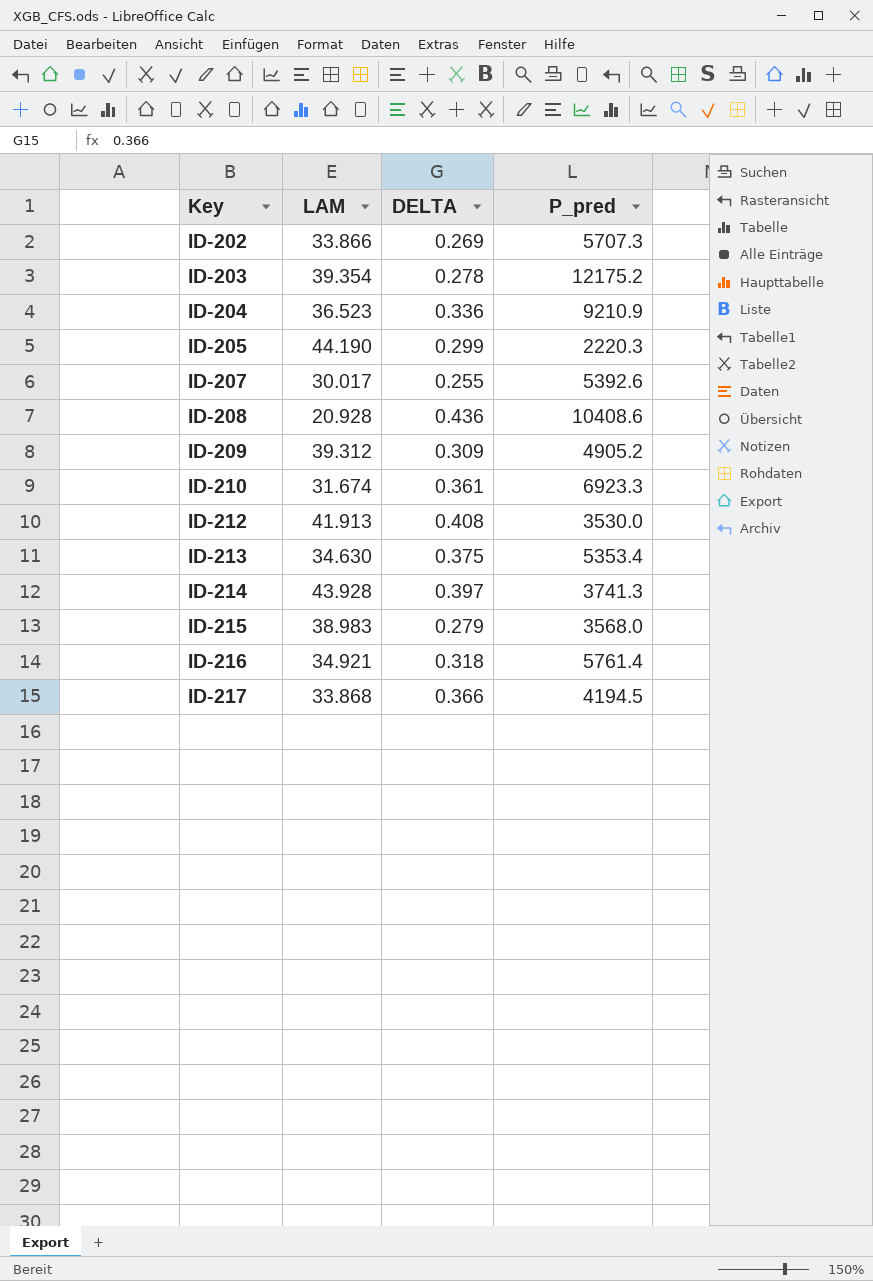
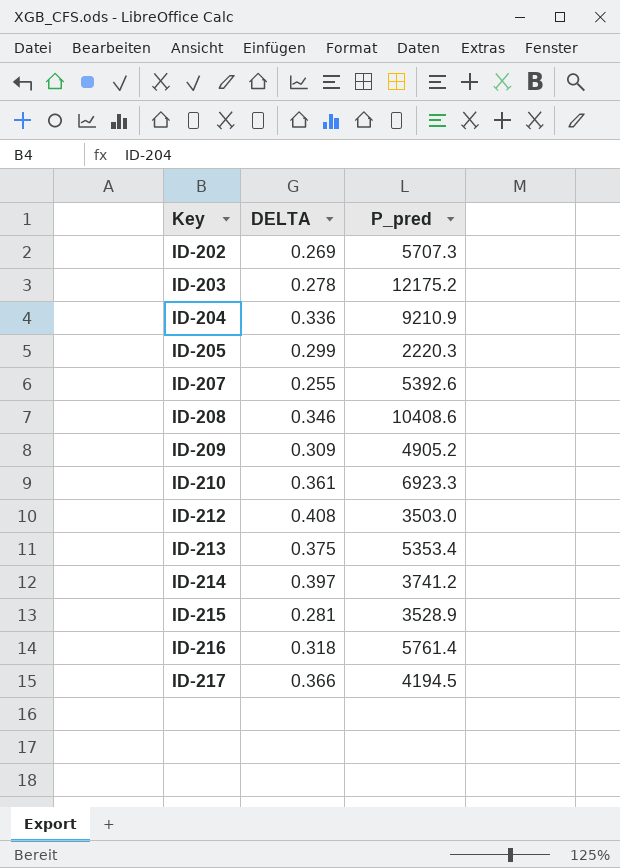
column LAM | position: 2 -> none
ID-208 | DELTA: 0.436 -> 0.346
ID-212 | P_pred: 3530.0 -> 3503.0
ID-214 | P_pred: 3741.3 -> 3741.2
ID-215 | DELTA: 0.279 -> 0.281
ID-215 | P_pred: 3568.0 -> 3528.9

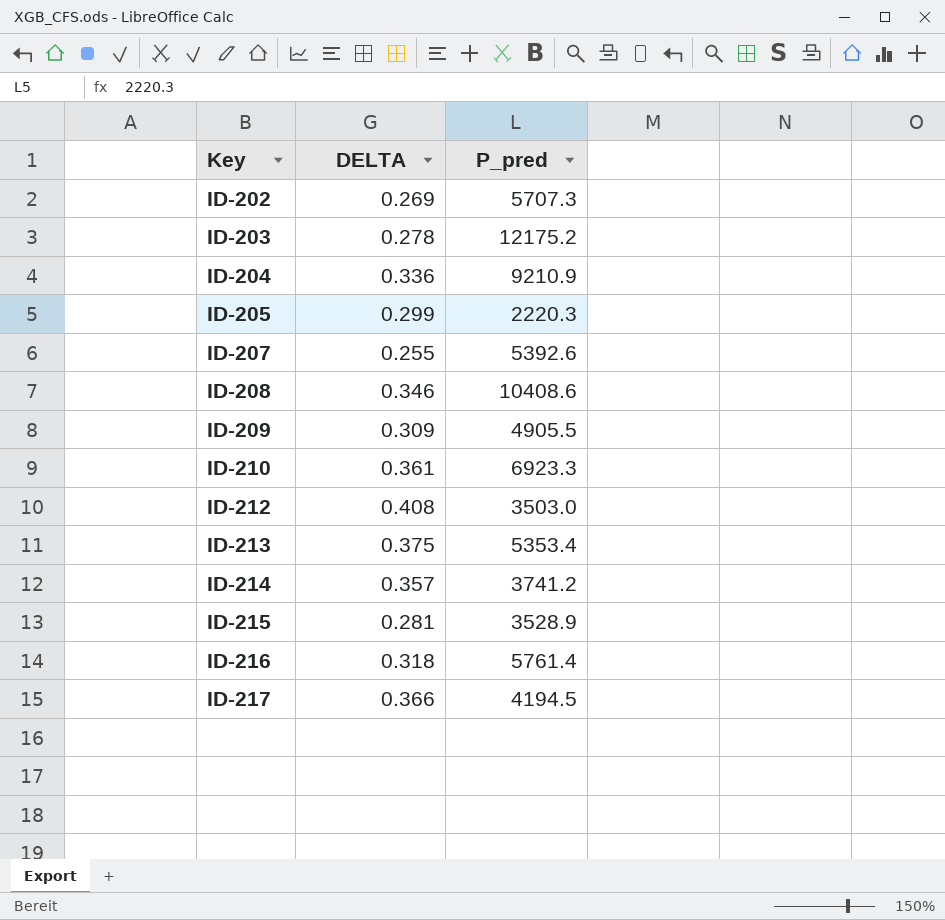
ID-209 | P_pred: 4905.2 -> 4905.5
ID-214 | DELTA: 0.397 -> 0.357

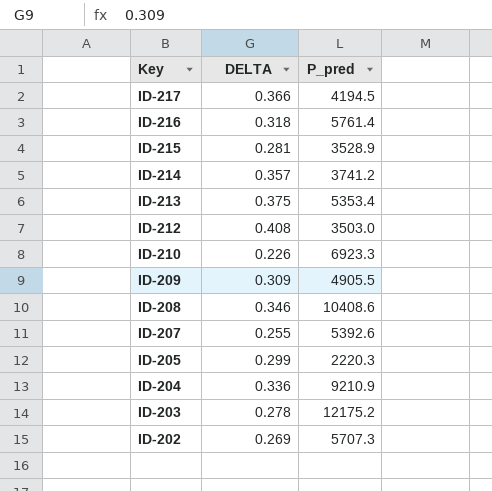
row order: Key ascending -> Key descending
ID-210 | DELTA: 0.361 -> 0.226

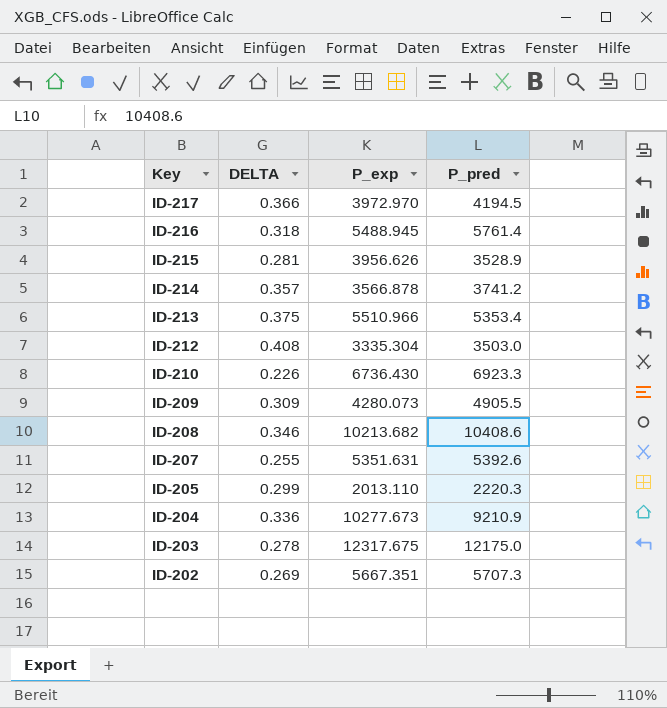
column P_exp | position: none -> 3
ID-203 | P_pred: 12175.2 -> 12175.0

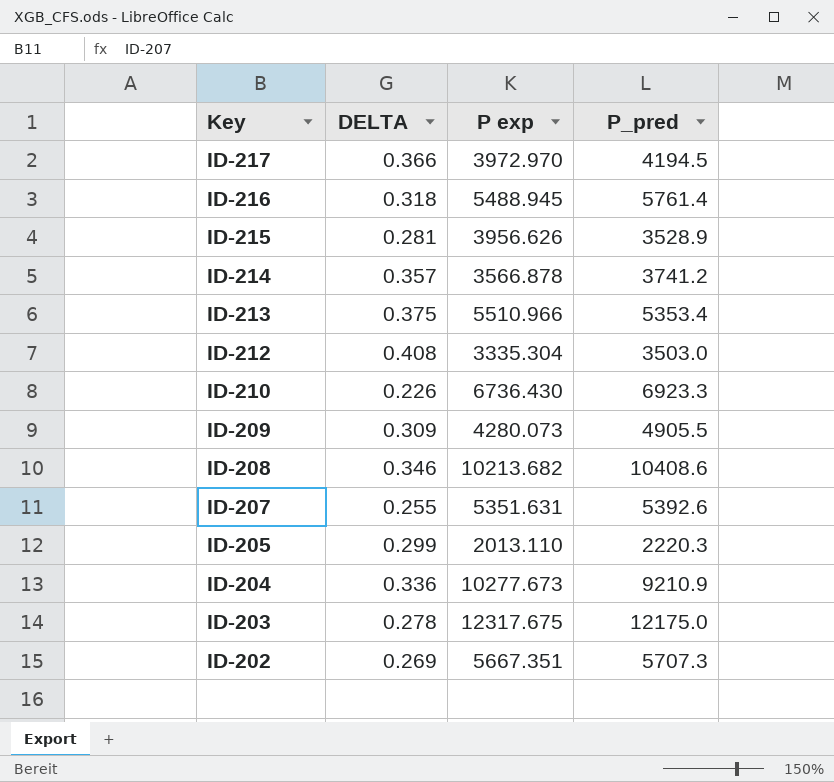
column name: P_exp -> P exp

